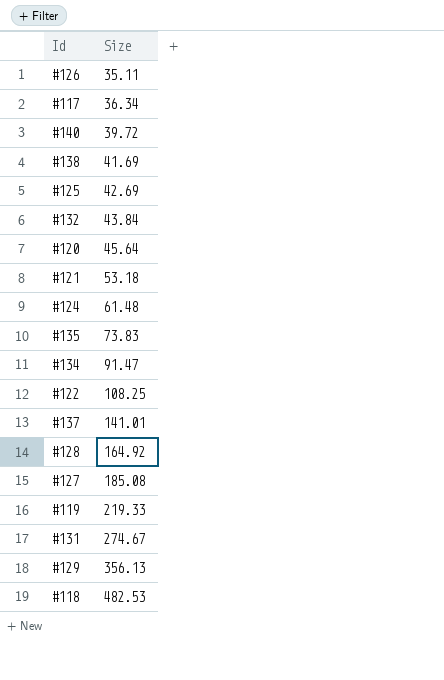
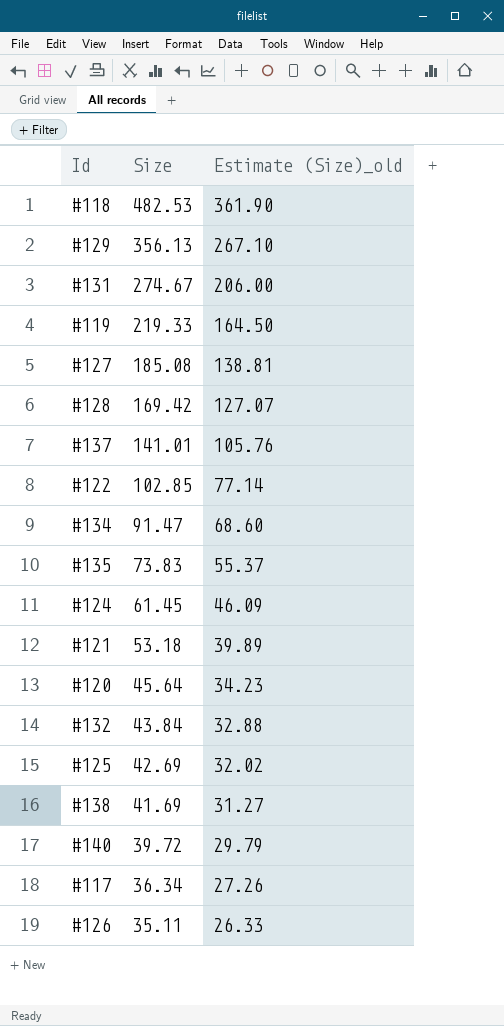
row order: Size ascending -> Size descending
column Estimate (Size)_old | formula: none -> [Size] * 0.75
#128 | Size: 164.92 -> 169.42
#122 | Size: 108.25 -> 102.85
#124 | Size: 61.48 -> 61.45

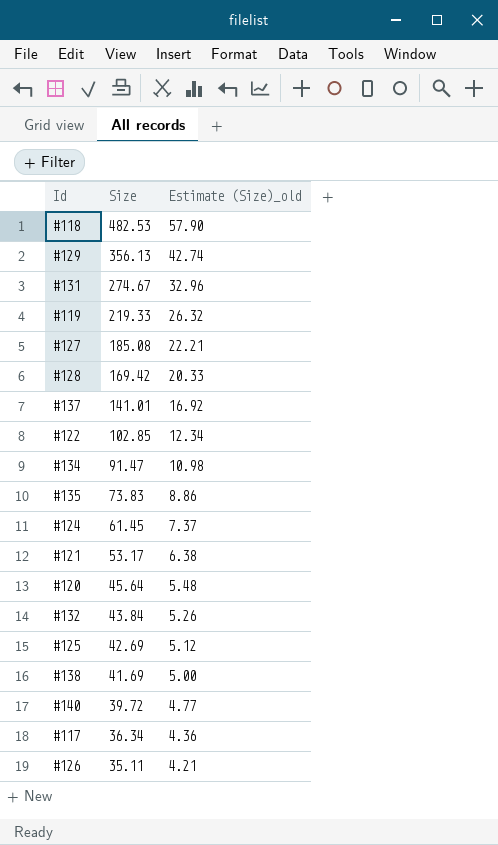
column Estimate (Size)_old | formula: [Size] * 0.75 -> [Size] * 0.12
#121 | Size: 53.18 -> 53.17

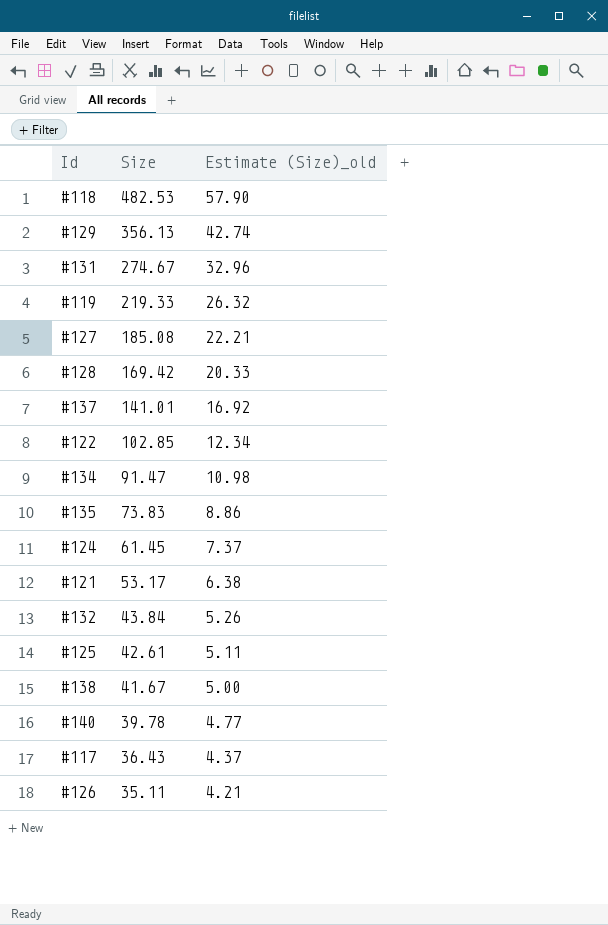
row #120: 45.64 | 5.48 -> none
#125 | Size: 42.69 -> 42.61
#125 | Estimate (Size)_old: 5.12 -> 5.11
#138 | Size: 41.69 -> 41.67
#140 | Size: 39.72 -> 39.78
#117 | Size: 36.34 -> 36.43
#117 | Estimate (Size)_old: 4.36 -> 4.37

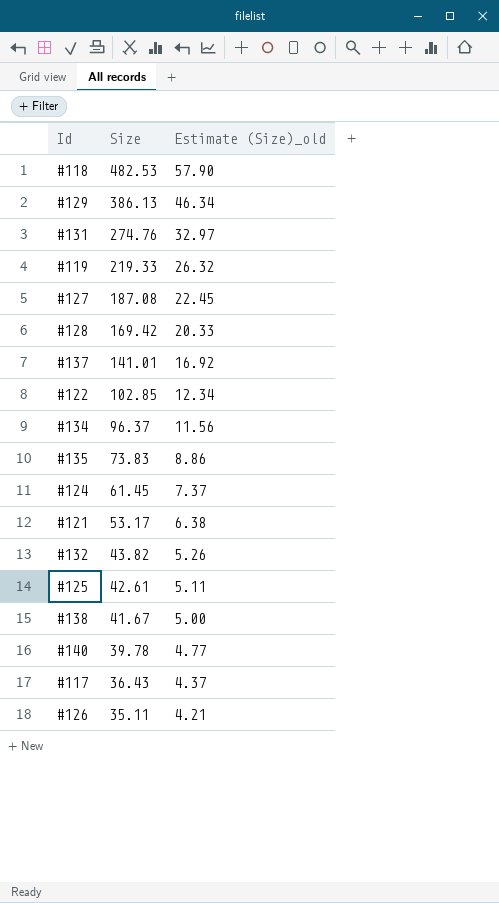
#129 | Size: 356.13 -> 386.13
#129 | Estimate (Size)_old: 42.74 -> 46.34
#131 | Size: 274.67 -> 274.76
#131 | Estimate (Size)_old: 32.96 -> 32.97
#127 | Size: 185.08 -> 187.08
#127 | Estimate (Size)_old: 22.21 -> 22.45
#134 | Size: 91.47 -> 96.37
#134 | Estimate (Size)_old: 10.98 -> 11.56
#132 | Size: 43.84 -> 43.82

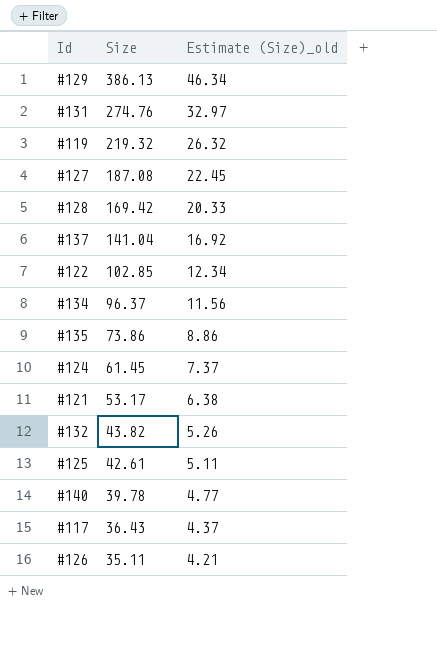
row #118: 482.53 | 57.90 -> none
row #138: 41.67 | 5.00 -> none
#119 | Size: 219.33 -> 219.32
#137 | Size: 141.01 -> 141.04
#135 | Size: 73.83 -> 73.86

